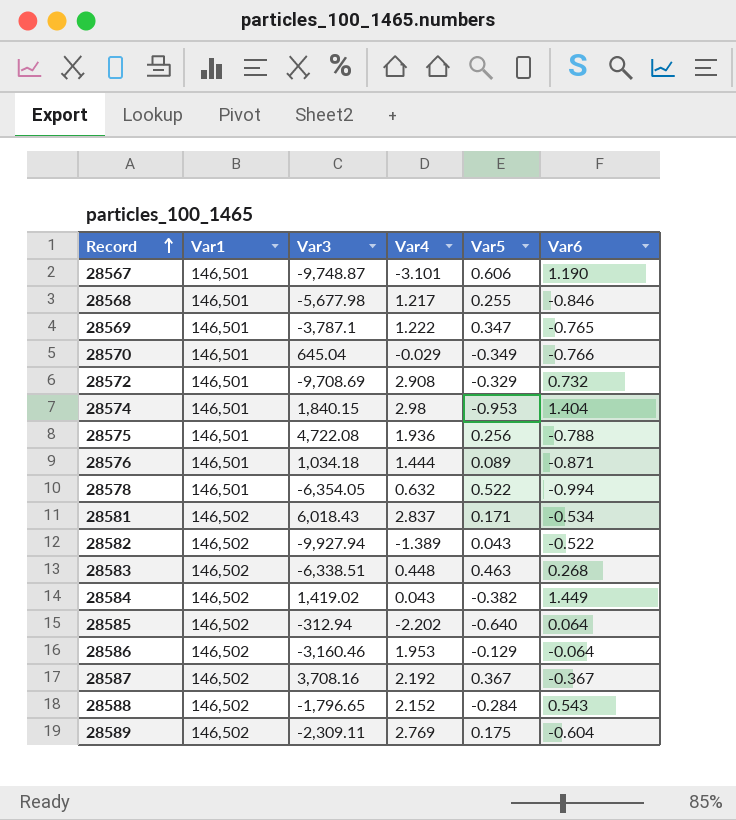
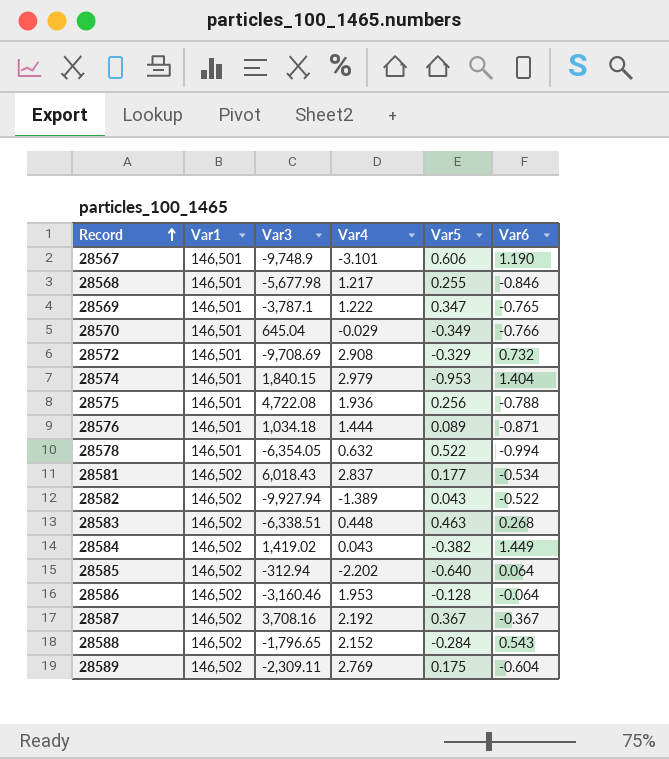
28567 | Var3: -9,748.87 -> -9,748.9
28574 | Var4: 2.98 -> 2.979
28581 | Var5: 0.171 -> 0.177
28586 | Var5: -0.129 -> -0.128

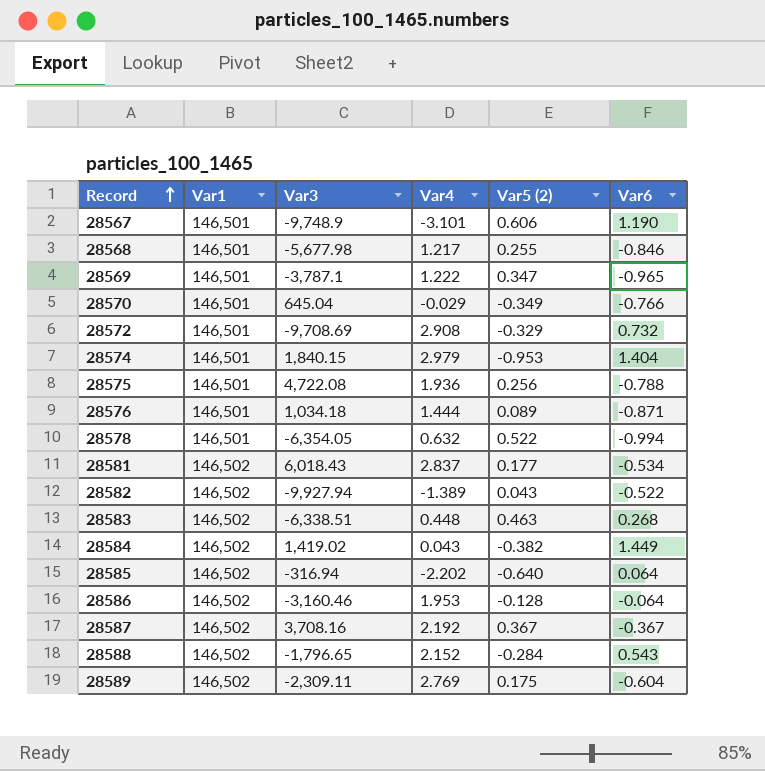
column name: Var5 -> Var5 (2)
28569 | Var6: -0.765 -> -0.965
28585 | Var3: -312.94 -> -316.94

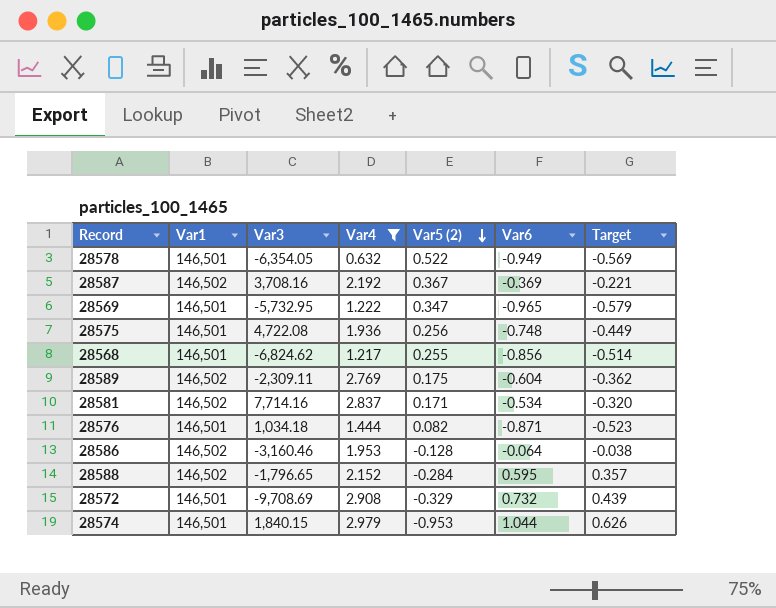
filter: none -> Var4 >= 0.632
row order: Record ascending -> Var5 (2) descending
column Target | formula: none -> [Var6] * 0.6
28578 | Var6: -0.994 -> -0.949
28587 | Var6: -0.367 -> -0.369
28569 | Var3: -3,787.1 -> -5,732.95
28575 | Var6: -0.788 -> -0.748
28568 | Var3: -5,677.98 -> -6,824.62
28568 | Var6: -0.846 -> -0.856
28581 | Var3: 6,018.43 -> 7,714.16
28581 | Var5 (2): 0.177 -> 0.171
28576 | Var5 (2): 0.089 -> 0.082
28588 | Var6: 0.543 -> 0.595
28574 | Var6: 1.404 -> 1.044

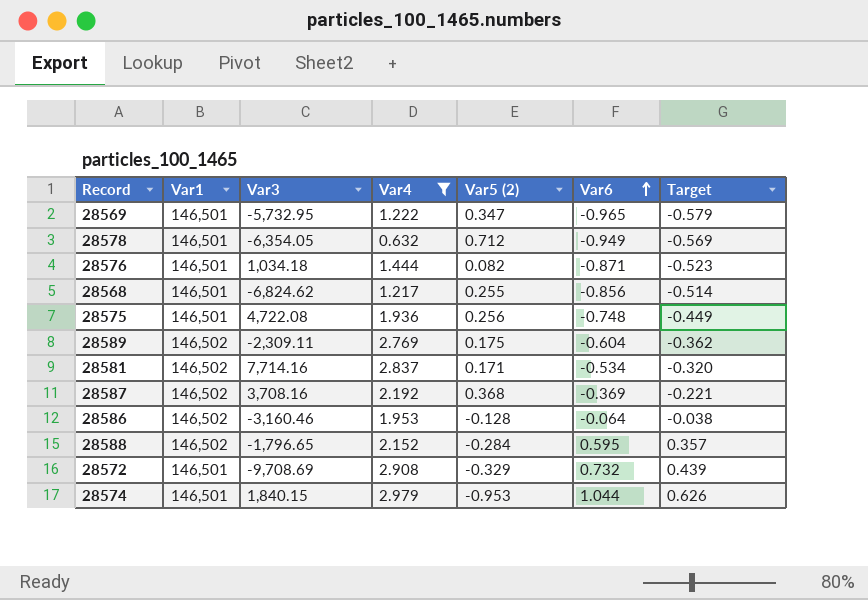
row order: Var5 (2) descending -> Var6 ascending
28578 | Var5 (2): 0.522 -> 0.712
28587 | Var5 (2): 0.367 -> 0.368

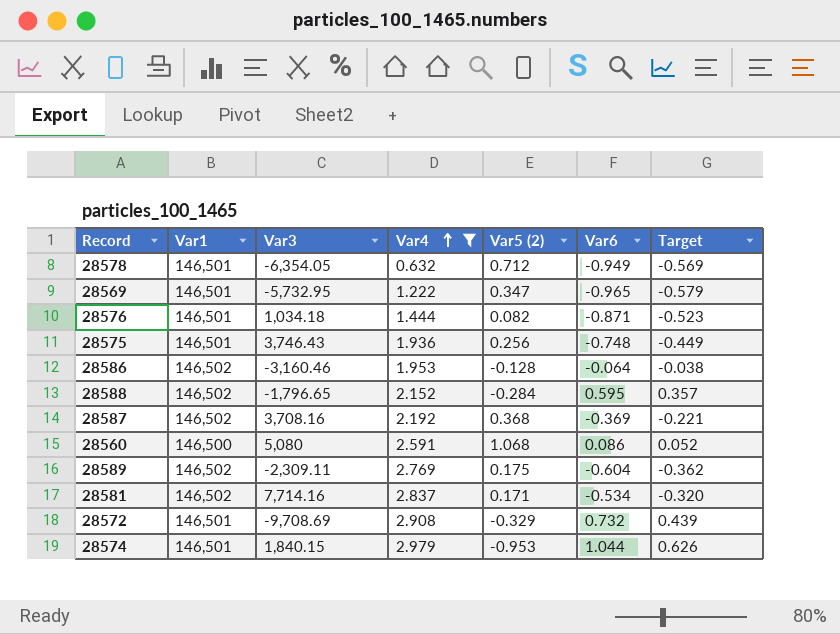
row order: Var6 ascending -> Var4 ascending
row 28568: 146,501 | -6,824.62 | 1.217 | 0.255 | -0.856 | -0.514 -> none
28575 | Var3: 4,722.08 -> 3,746.43
row 28560: none -> 146,500 | 5,080 | 2.591 | 1.068 | 0.086 | 0.052

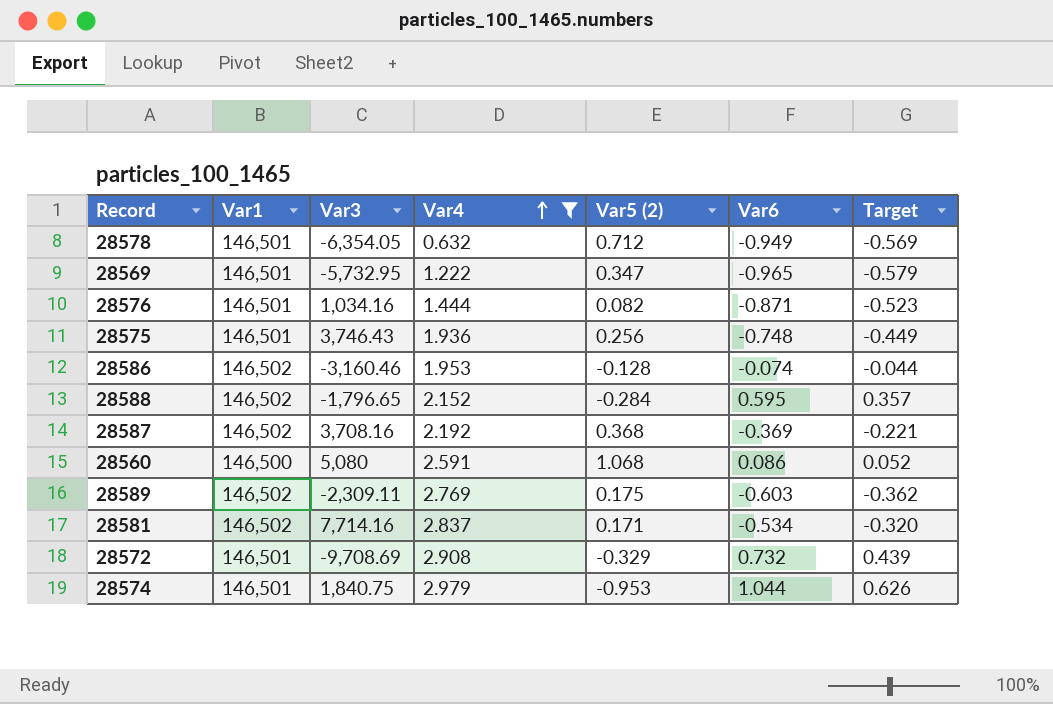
28576 | Var3: 1,034.18 -> 1,034.16
28586 | Var6: -0.064 -> -0.074
28586 | Target: -0.038 -> -0.044
28589 | Var6: -0.604 -> -0.603
28574 | Var3: 1,840.15 -> 1,840.75

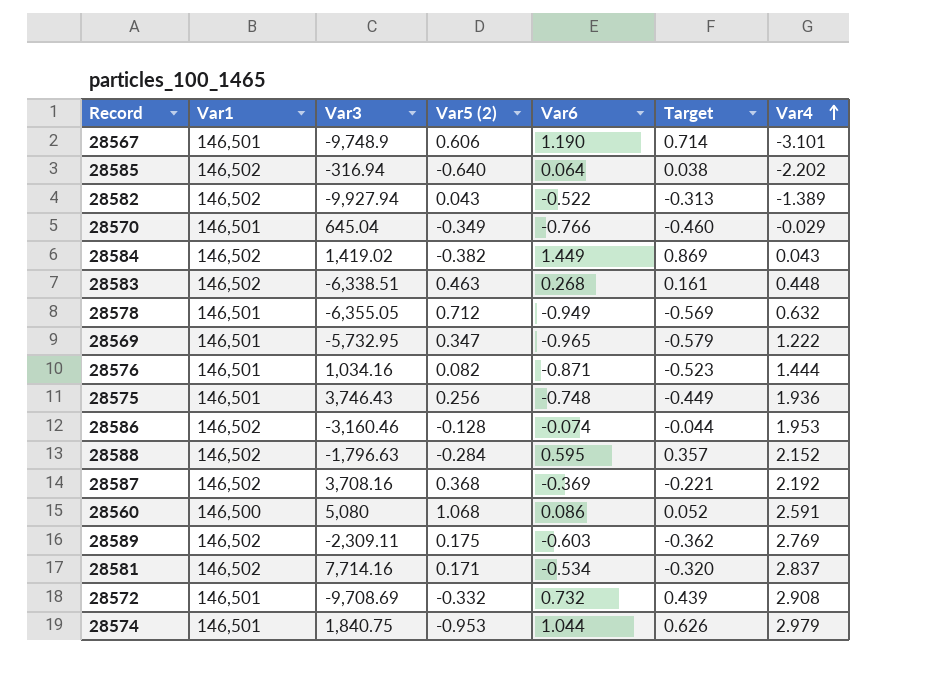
filter: Var4 >= 0.632 -> none
column Var4 | position: 4 -> 7
28578 | Var3: -6,354.05 -> -6,355.05
28588 | Var3: -1,796.65 -> -1,796.63
28572 | Var5 (2): -0.329 -> -0.332

